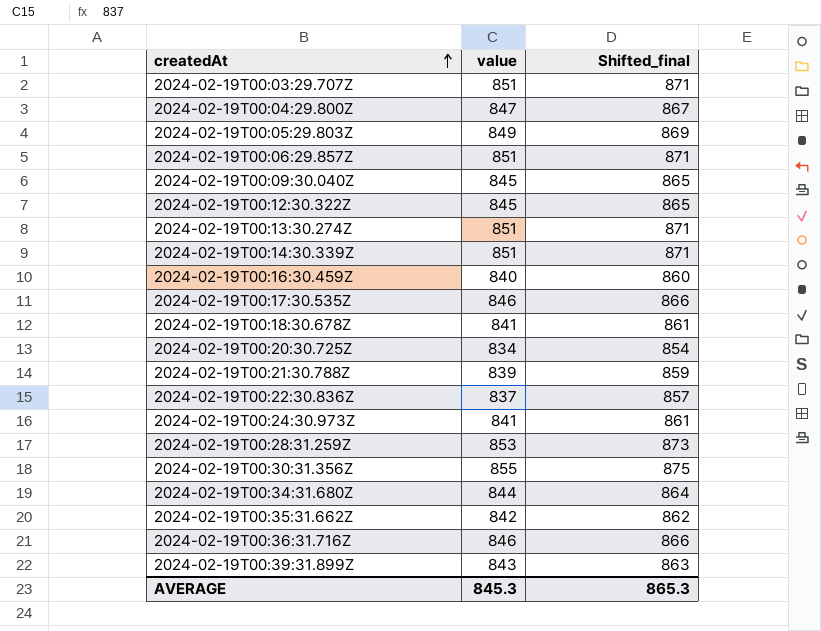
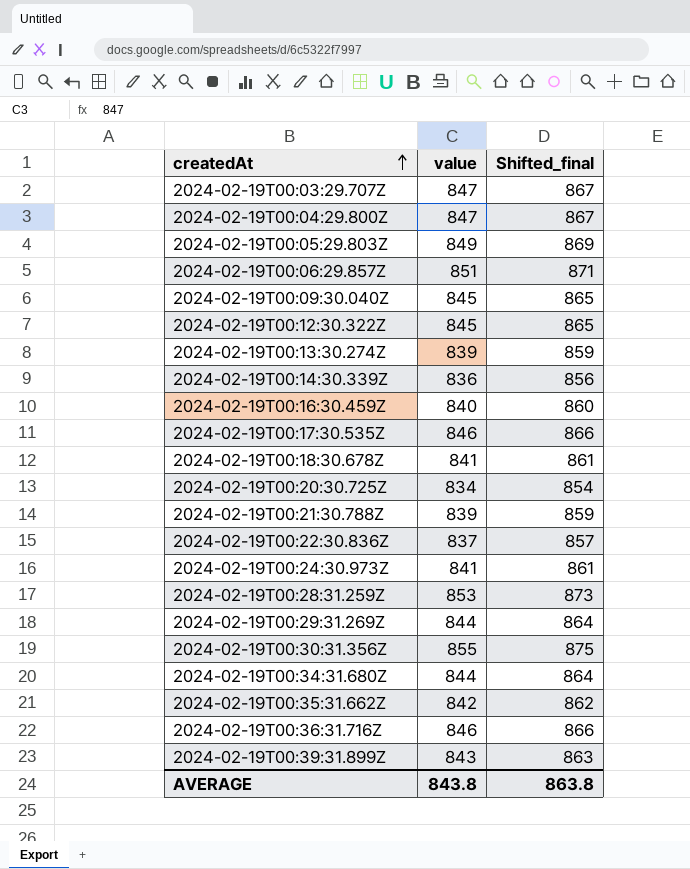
2024-02-19T00:03:29.707Z | value: 851 -> 847
2024-02-19T00:03:29.707Z | Shifted_final: 871 -> 867
2024-02-19T00:13:30.274Z | value: 851 -> 839
2024-02-19T00:13:30.274Z | Shifted_final: 871 -> 859
2024-02-19T00:14:30.339Z | value: 851 -> 836
2024-02-19T00:14:30.339Z | Shifted_final: 871 -> 856
row 2024-02-19T00:29:31.269Z: none -> 844 | 864
AVERAGE | value: 845.3 -> 843.8
AVERAGE | Shifted_final: 865.3 -> 863.8

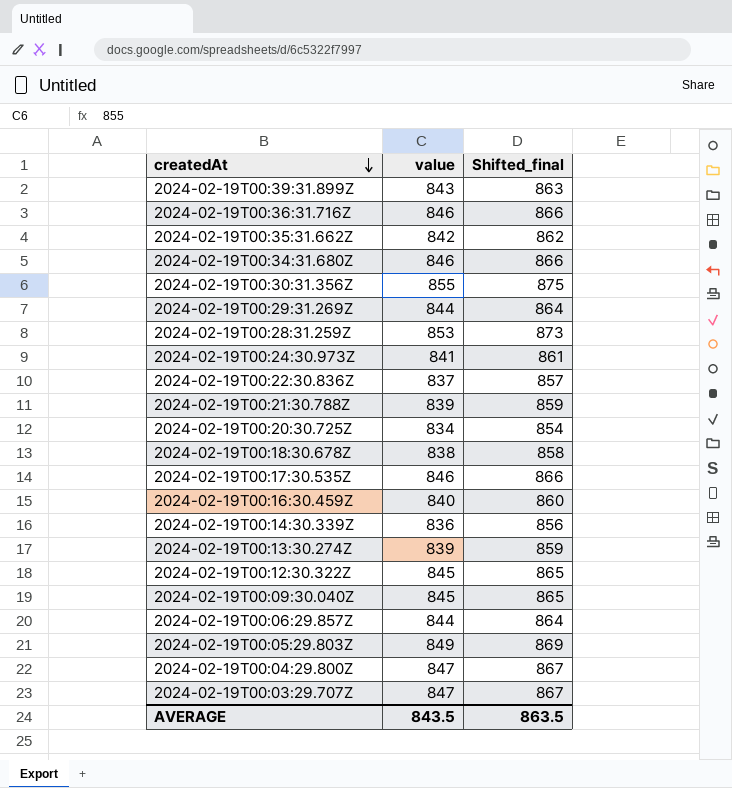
row order: createdAt ascending -> createdAt descending
2024-02-19T00:34:31.680Z | value: 844 -> 846
2024-02-19T00:34:31.680Z | Shifted_final: 864 -> 866
2024-02-19T00:18:30.678Z | value: 841 -> 838
2024-02-19T00:18:30.678Z | Shifted_final: 861 -> 858
2024-02-19T00:06:29.857Z | value: 851 -> 844
2024-02-19T00:06:29.857Z | Shifted_final: 871 -> 864
AVERAGE | value: 843.8 -> 843.5
AVERAGE | Shifted_final: 863.8 -> 863.5

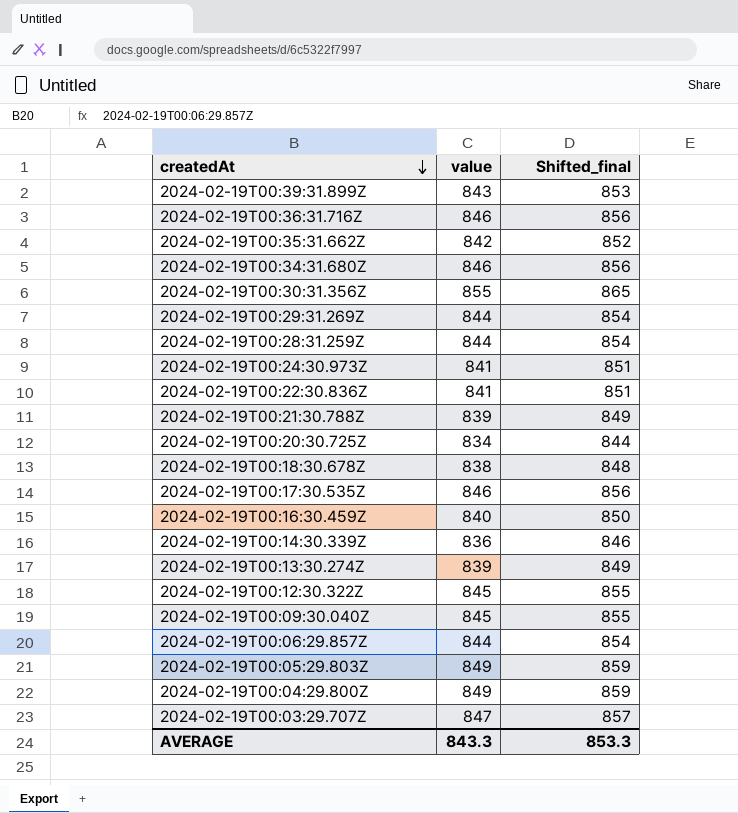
column Shifted_final | formula: [value] + 20 -> [value] + 10
2024-02-19T00:28:31.259Z | value: 853 -> 844
2024-02-19T00:22:30.836Z | value: 837 -> 841
2024-02-19T00:04:29.800Z | value: 847 -> 849
AVERAGE | value: 843.5 -> 843.3
AVERAGE | Shifted_final: 863.5 -> 853.3

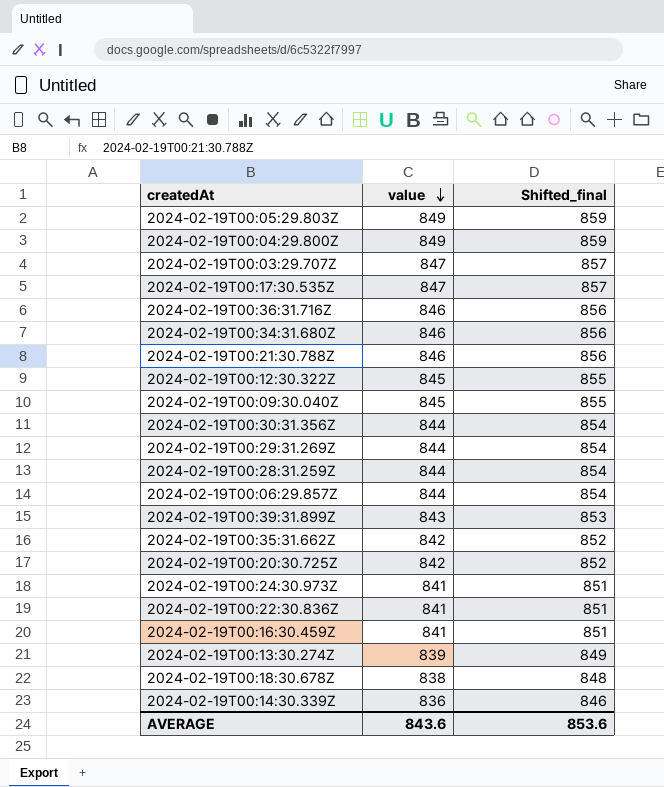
row order: createdAt descending -> value descending
2024-02-19T00:17:30.535Z | value: 846 -> 847
2024-02-19T00:17:30.535Z | Shifted_final: 856 -> 857
2024-02-19T00:21:30.788Z | value: 839 -> 846
2024-02-19T00:21:30.788Z | Shifted_final: 849 -> 856
2024-02-19T00:30:31.356Z | value: 855 -> 844
2024-02-19T00:30:31.356Z | Shifted_final: 865 -> 854
2024-02-19T00:20:30.725Z | value: 834 -> 842
2024-02-19T00:20:30.725Z | Shifted_final: 844 -> 852
2024-02-19T00:16:30.459Z | value: 840 -> 841
2024-02-19T00:16:30.459Z | Shifted_final: 850 -> 851
AVERAGE | value: 843.3 -> 843.6
AVERAGE | Shifted_final: 853.3 -> 853.6

